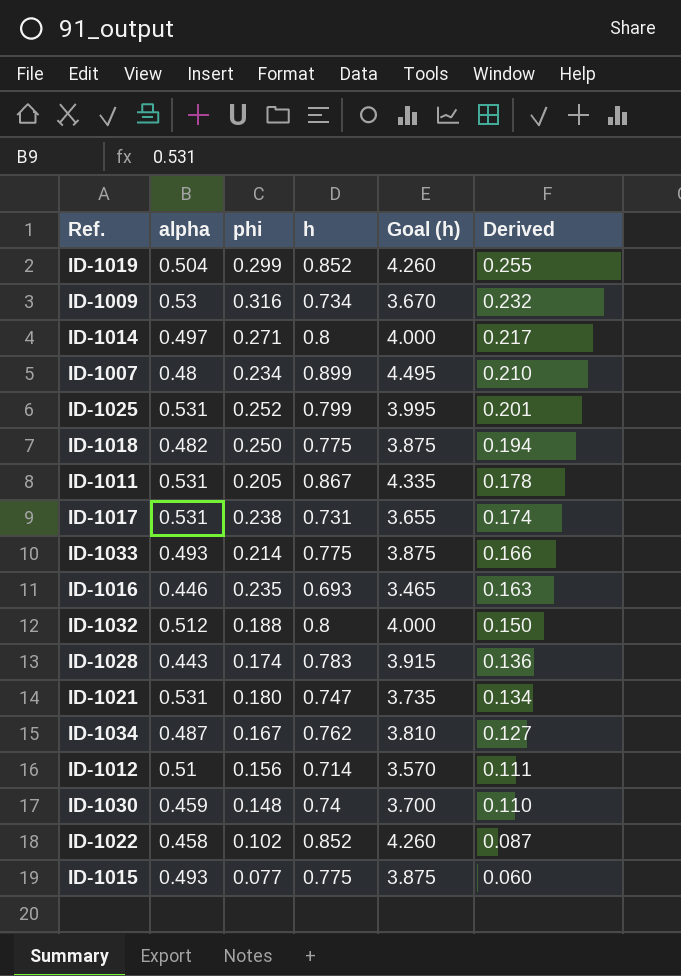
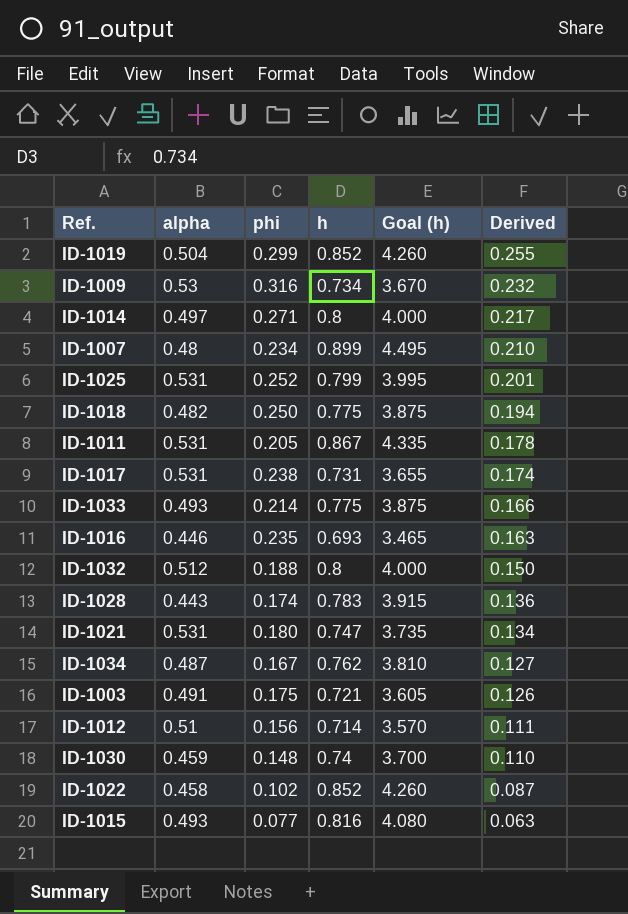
row ID-1003: none -> 0.491 | 0.175 | 0.721 | 3.605 | 0.126
ID-1015 | h: 0.775 -> 0.816
ID-1015 | Goal (h): 3.875 -> 4.080
ID-1015 | Derived: 0.060 -> 0.063

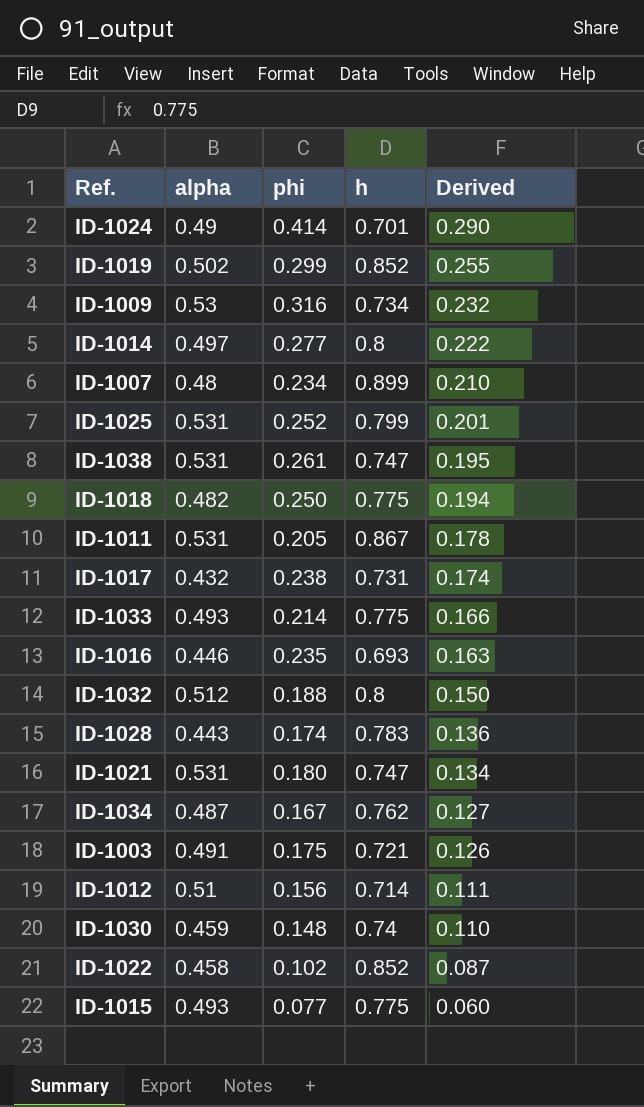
column Goal (h) | formula: [h] * 5 -> none
row ID-1024: none -> 0.49 | 0.414 | 0.701 | 0.290
ID-1019 | alpha: 0.504 -> 0.502
ID-1014 | phi: 0.271 -> 0.277
ID-1014 | Derived: 0.217 -> 0.222
row ID-1038: none -> 0.531 | 0.261 | 0.747 | 0.195
ID-1017 | alpha: 0.531 -> 0.432
ID-1015 | h: 0.816 -> 0.775
ID-1015 | Derived: 0.063 -> 0.060

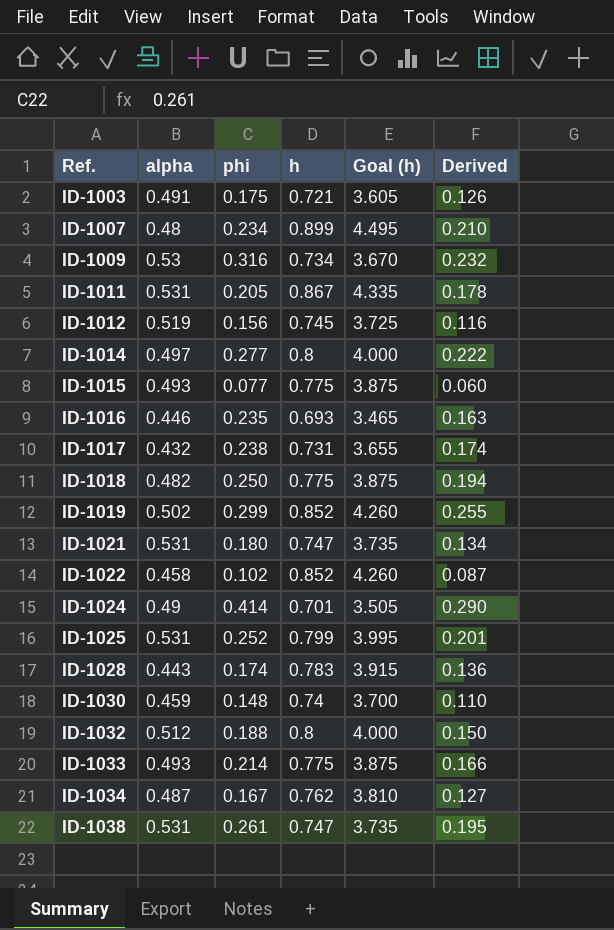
row order: Derived descending -> Ref. ascending
column Goal (h) | formula: none -> [h] * 5
ID-1012 | alpha: 0.51 -> 0.519
ID-1012 | h: 0.714 -> 0.745
ID-1012 | Derived: 0.111 -> 0.116

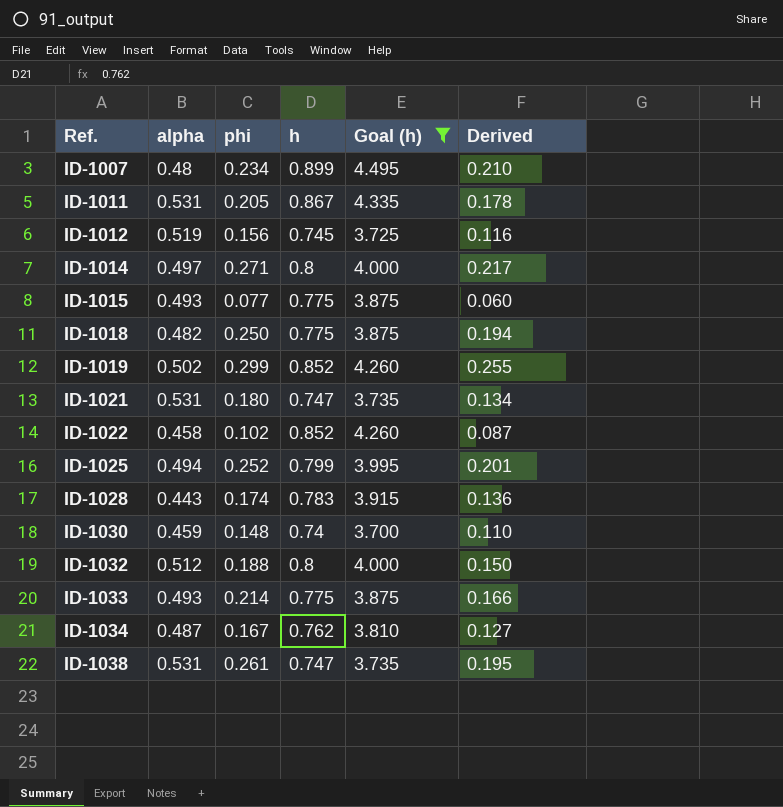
filter: none -> Goal (h) >= 3.700
ID-1014 | phi: 0.277 -> 0.271
ID-1014 | Derived: 0.222 -> 0.217
ID-1025 | alpha: 0.531 -> 0.494

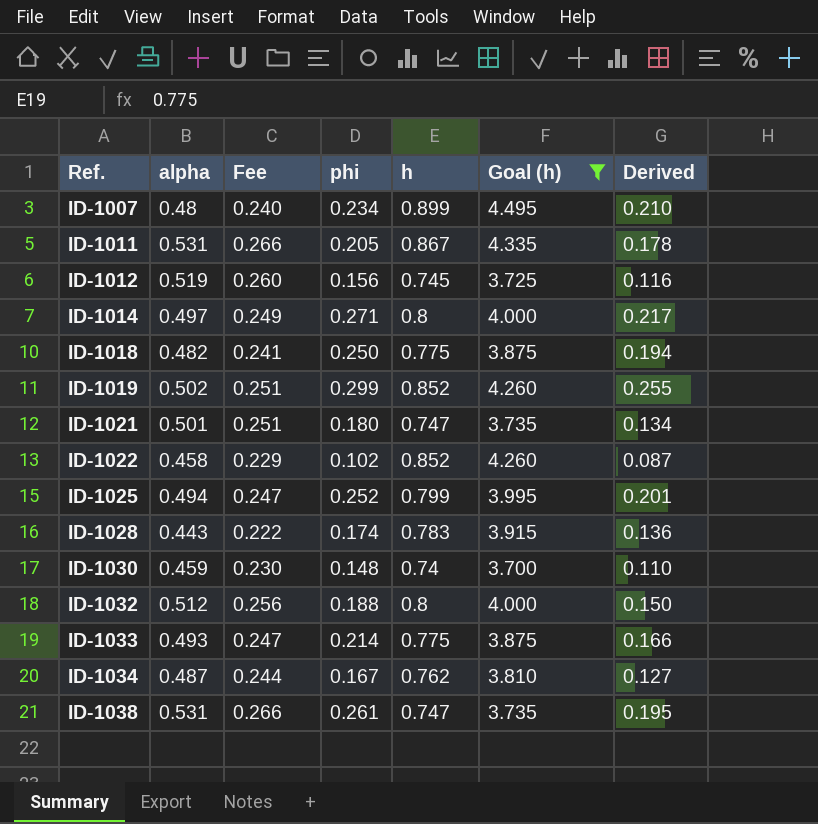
column Fee | formula: none -> [alpha] * 0.5
row ID-1015: 0.493 | 0.077 | 0.775 | 3.875 | 0.060 -> none
ID-1021 | alpha: 0.531 -> 0.501

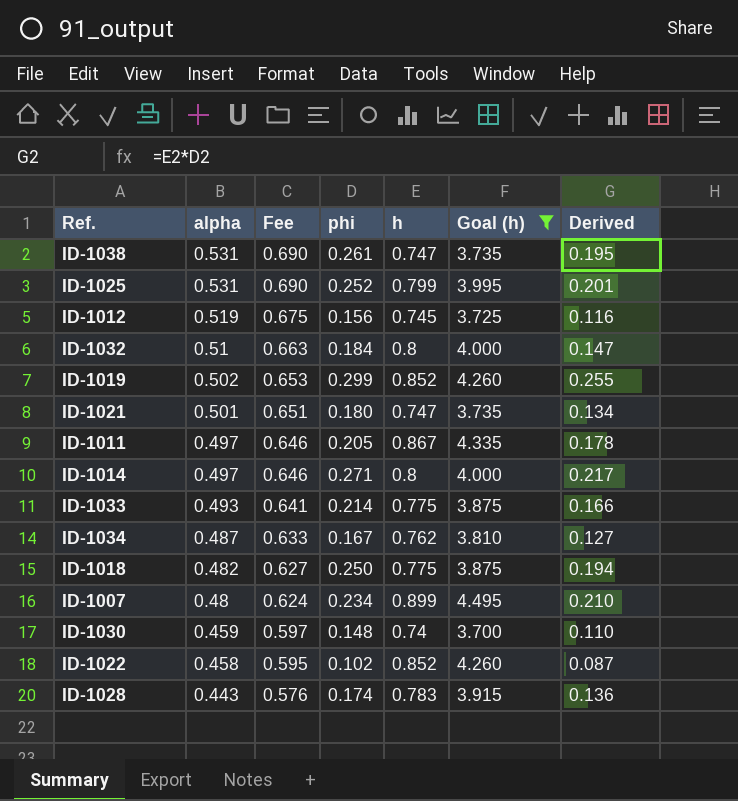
row order: Ref. ascending -> alpha descending
column Fee | formula: [alpha] * 0.5 -> [alpha] * 1.3
ID-1025 | alpha: 0.494 -> 0.531
ID-1032 | alpha: 0.512 -> 0.51
ID-1032 | phi: 0.188 -> 0.184
ID-1032 | Derived: 0.150 -> 0.147
ID-1011 | alpha: 0.531 -> 0.497

